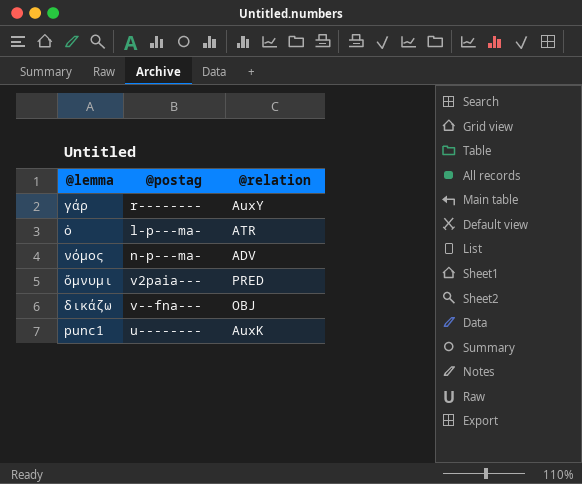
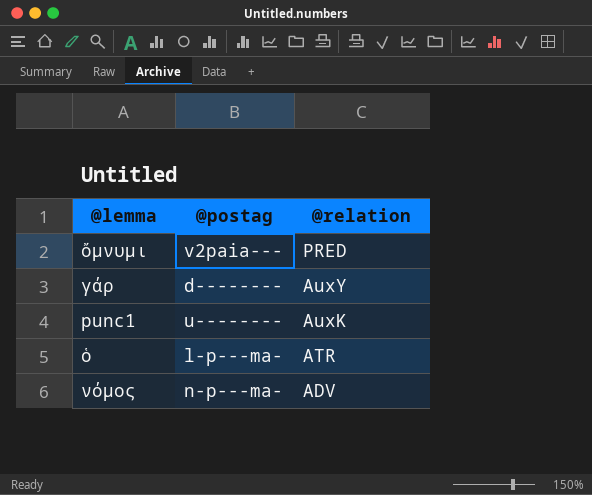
row order: none -> @relation descending
row δικάζω: v--fna--- | OBJ -> none
γάρ | @postag: r-------- -> d--------

